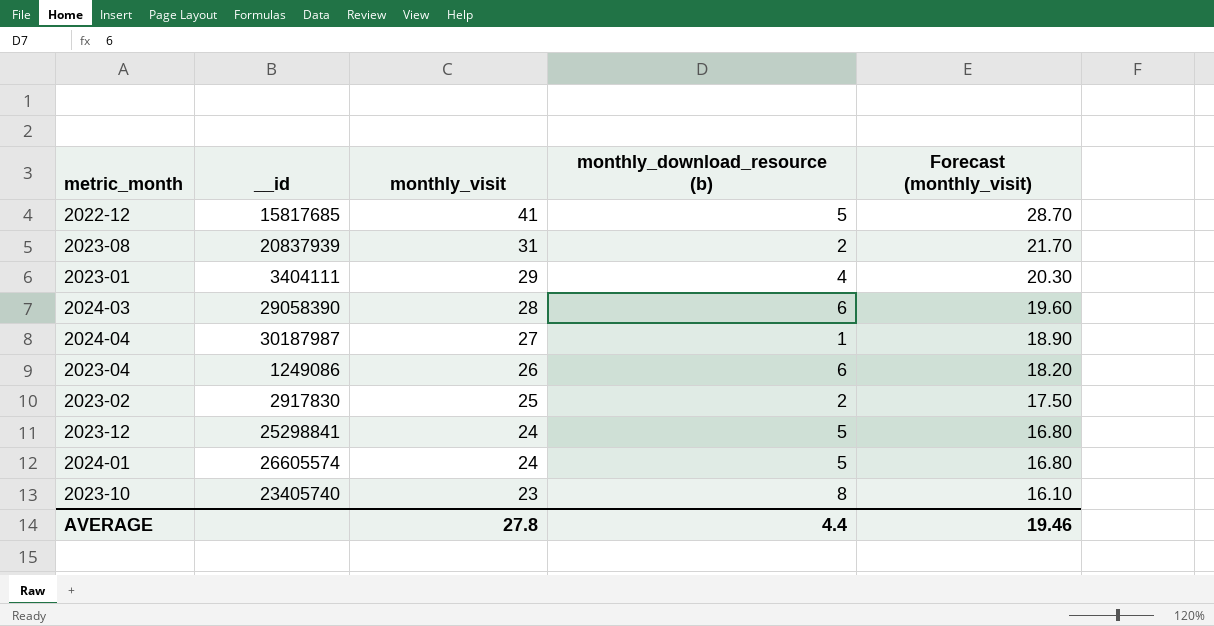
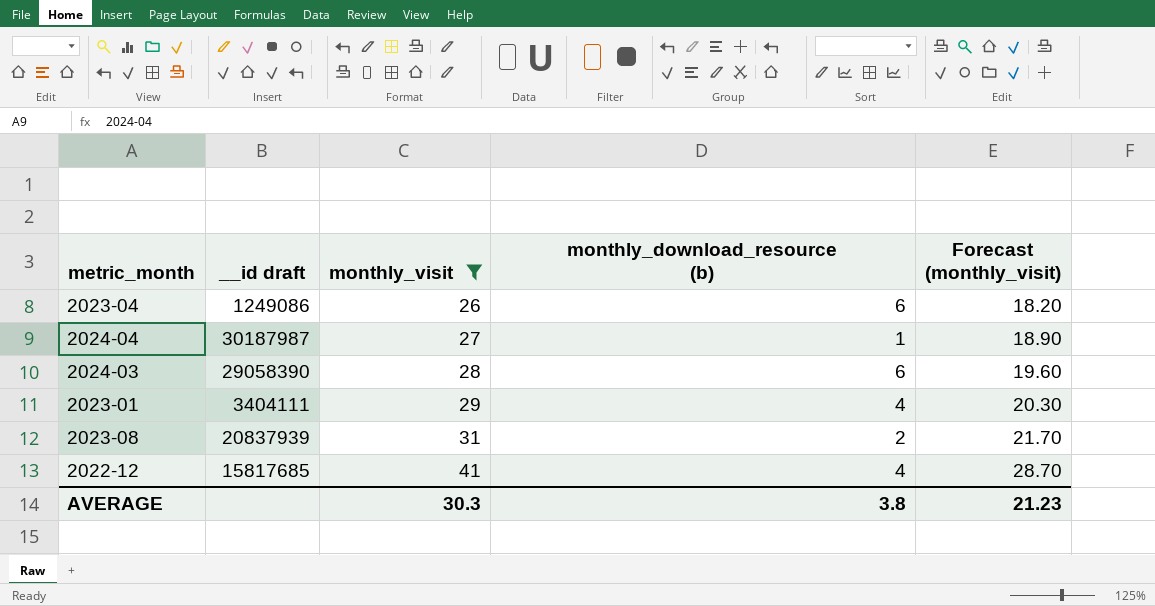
filter: none -> monthly_visit >= 26
row order: monthly_visit descending -> monthly_visit ascending
column name: __id -> __id draft
2022-12 | monthly_download_resource (b): 5 -> 4
AVERAGE | monthly_visit: 27.8 -> 30.3
AVERAGE | monthly_download_resource (b): 4.4 -> 3.8
AVERAGE | Forecast (monthly_visit): 19.46 -> 21.23

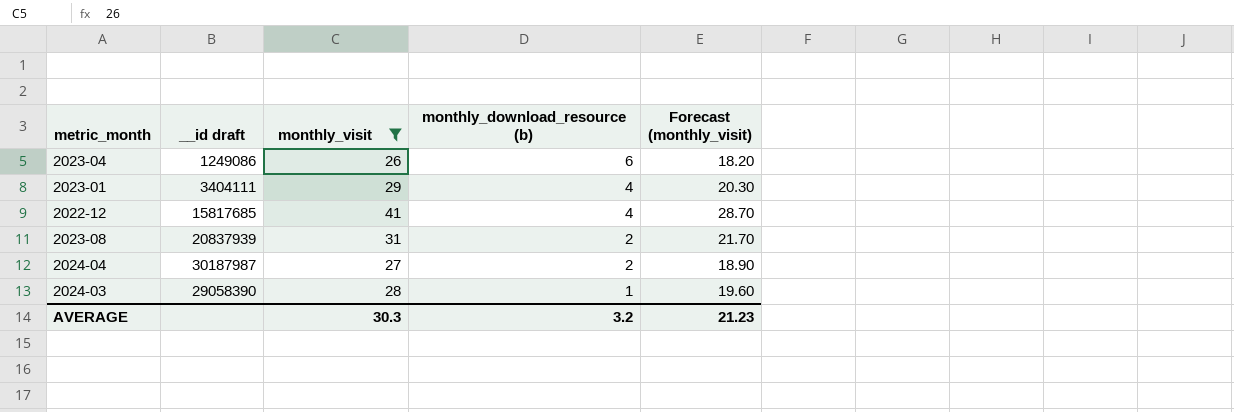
row order: monthly_visit ascending -> monthly_download_resource (b) descending
2024-04 | monthly_download_resource (b): 1 -> 2
2024-03 | monthly_download_resource (b): 6 -> 1
AVERAGE | monthly_download_resource (b): 3.8 -> 3.2

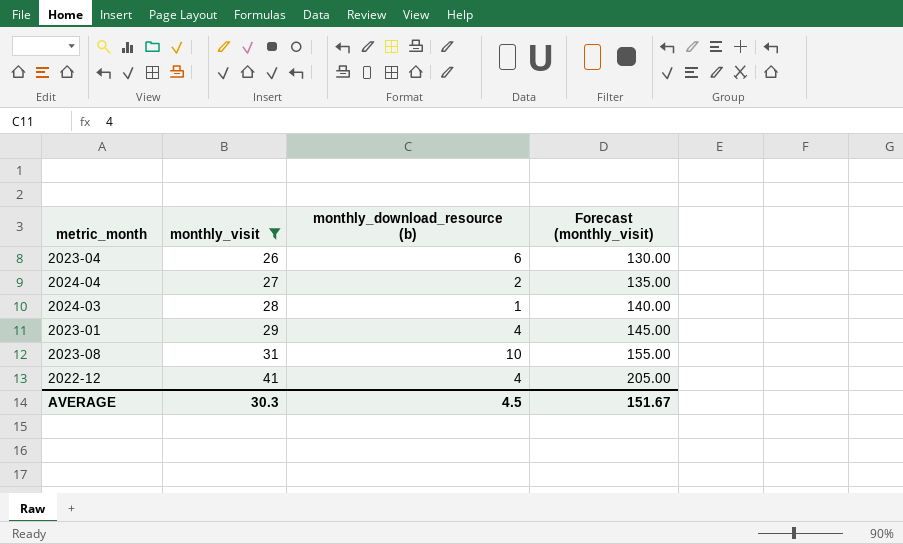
row order: monthly_download_resource (b) descending -> monthly_visit ascending
column __id draft | position: 2 -> none
column Forecast (monthly_visit) | formula: [monthly_visit] * 0.7 -> [monthly_visit] * 5
2023-08 | monthly_download_resource (b): 2 -> 10
AVERAGE | monthly_download_resource (b): 3.2 -> 4.5
AVERAGE | Forecast (monthly_visit): 21.23 -> 151.67

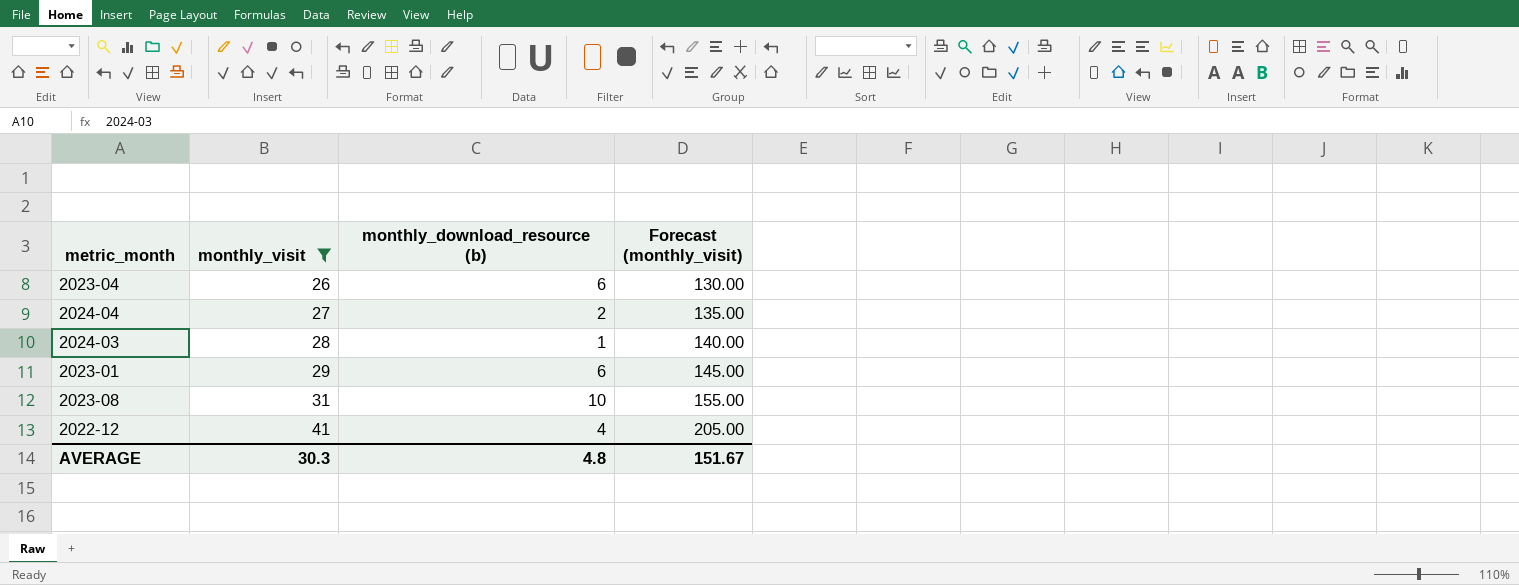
2023-01 | monthly_download_resource (b): 4 -> 6
AVERAGE | monthly_download_resource (b): 4.5 -> 4.8

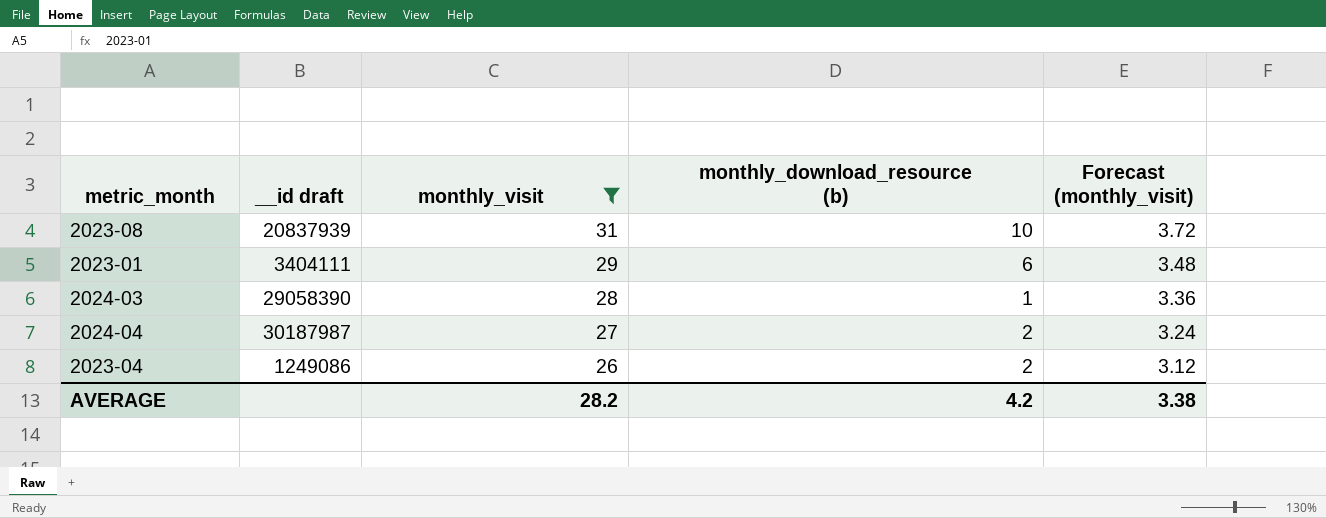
row order: monthly_visit ascending -> monthly_visit descending
column __id draft | position: none -> 2
column Forecast (monthly_visit) | formula: [monthly_visit] * 5 -> [monthly_visit] * 0.12
row 2022-12: 41 | 4 | 205.00 -> none
2023-04 | monthly_download_resource (b): 6 -> 2
AVERAGE | monthly_visit: 30.3 -> 28.2
AVERAGE | monthly_download_resource (b): 4.8 -> 4.2
AVERAGE | Forecast (monthly_visit): 151.67 -> 3.38

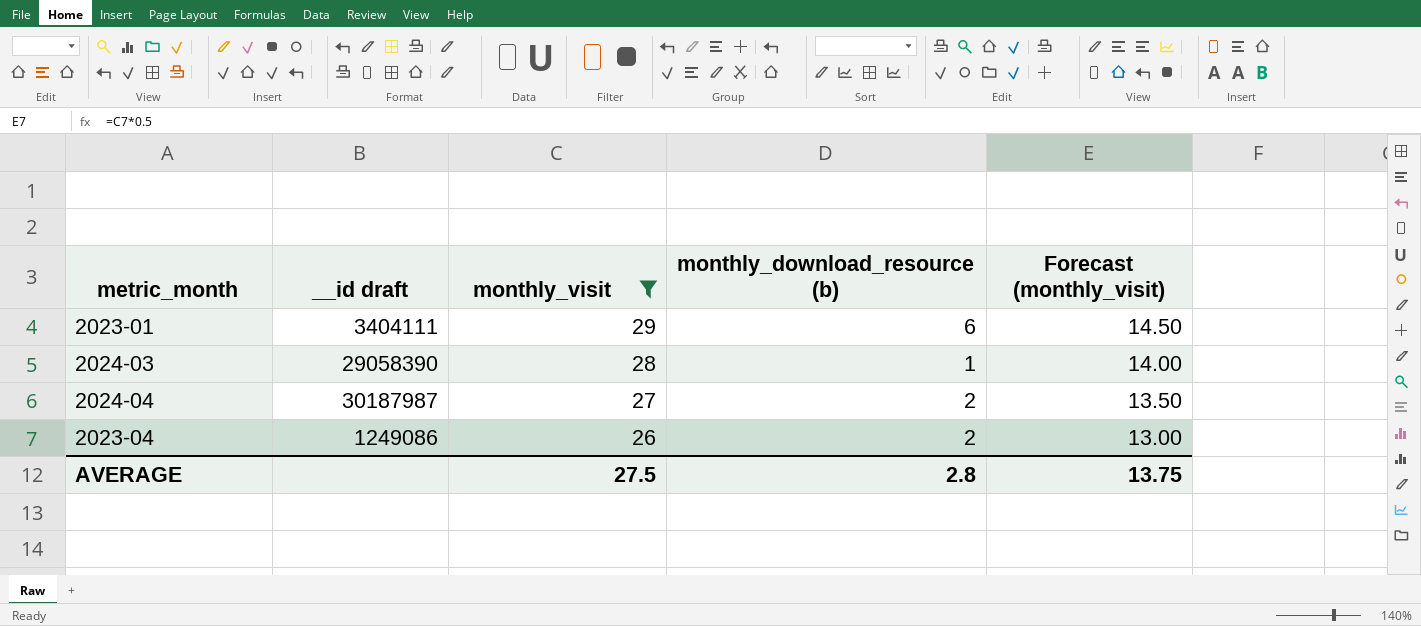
column Forecast (monthly_visit) | formula: [monthly_visit] * 0.12 -> [monthly_visit] * 0.5
row 2023-08: 20837939 | 31 | 10 | 3.72 -> none
AVERAGE | monthly_visit: 28.2 -> 27.5
AVERAGE | monthly_download_resource (b): 4.2 -> 2.8
AVERAGE | Forecast (monthly_visit): 3.38 -> 13.75

